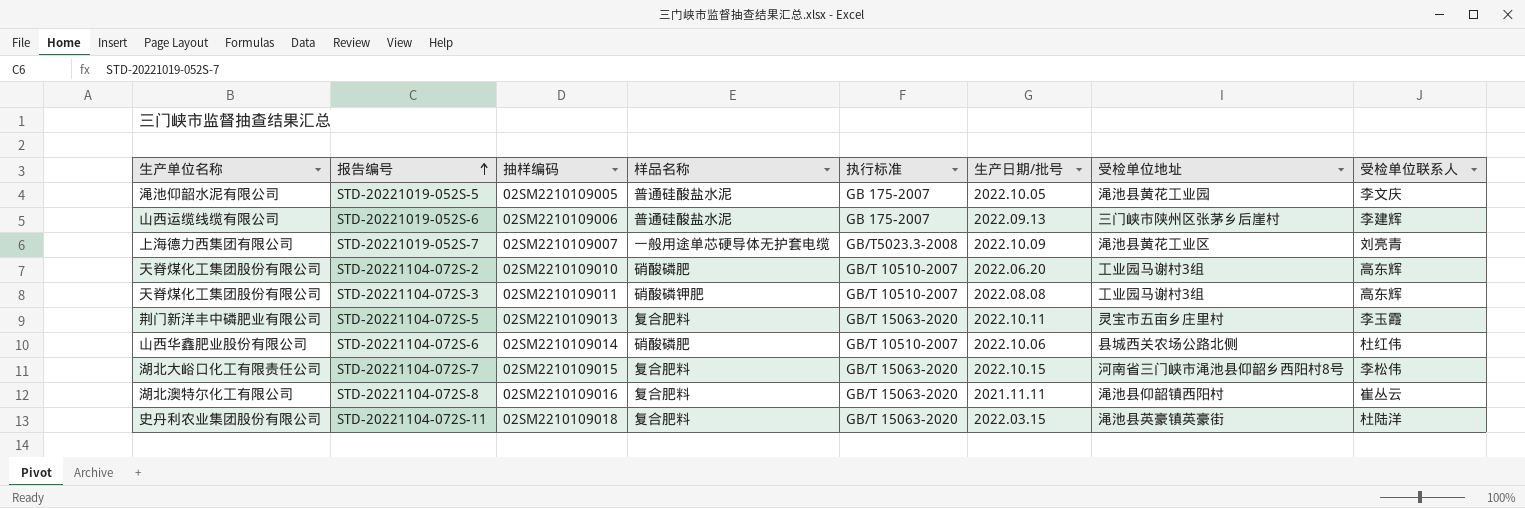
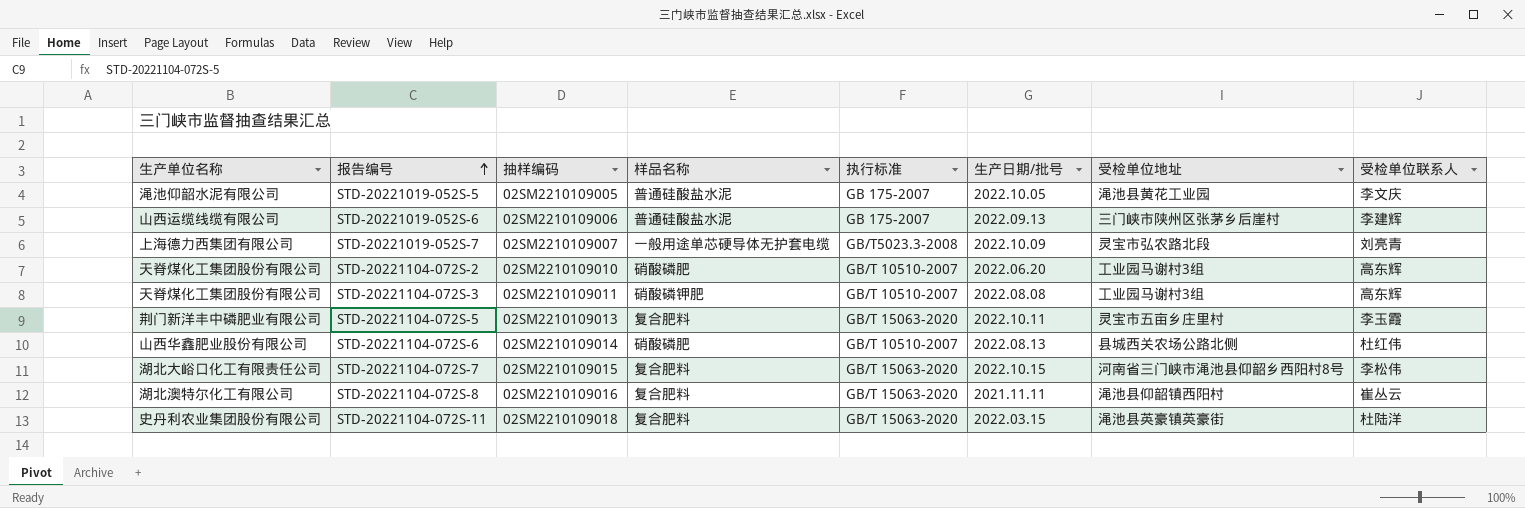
STD-20221019-052S-7 | 受检单位地址: 渑池县黄花工业区 -> 灵宝市弘农路北段
STD-20221104-072S-6 | 生产日期/批号: 2022.10.06 -> 2022.08.13

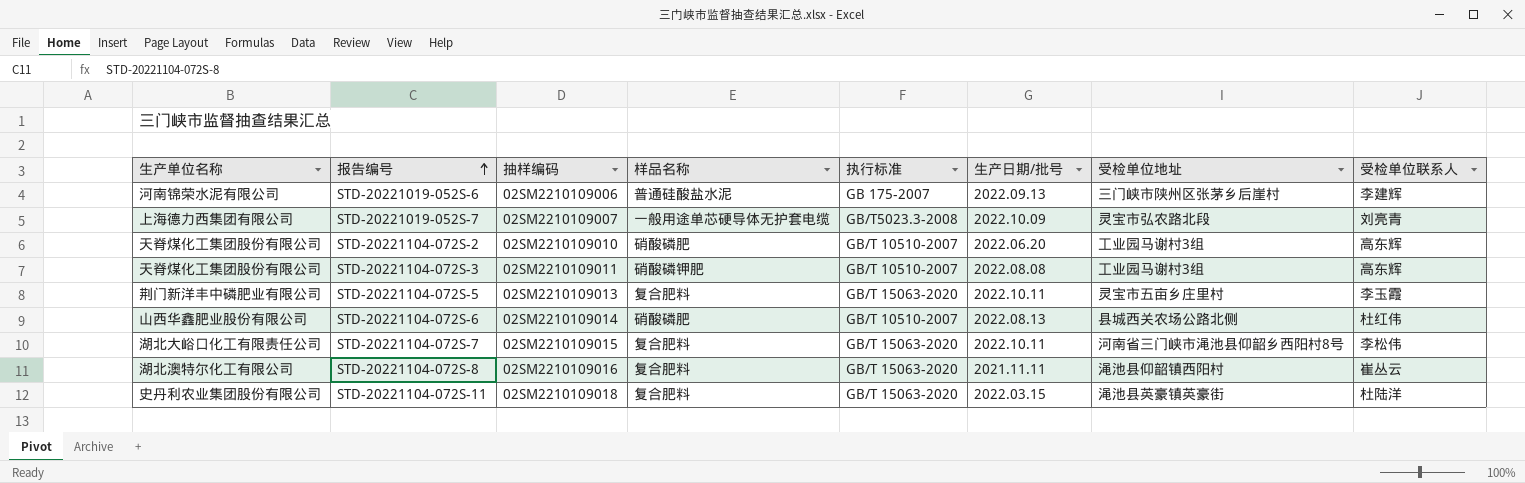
row STD-20221019-052S-5: 渑池仰韶水泥有限公司 | 02SM2210109005 | 普通硅酸盐水泥 | GB 175-2007 | 2022.10.05 | 渑池县黄花工业园 | 李文庆 -> none
STD-20221019-052S-6 | 生产单位名称: 山西运缆线缆有限公司 -> 河南锦荣水泥有限公司
STD-20221104-072S-7 | 生产日期/批号: 2022.10.15 -> 2022.10.11

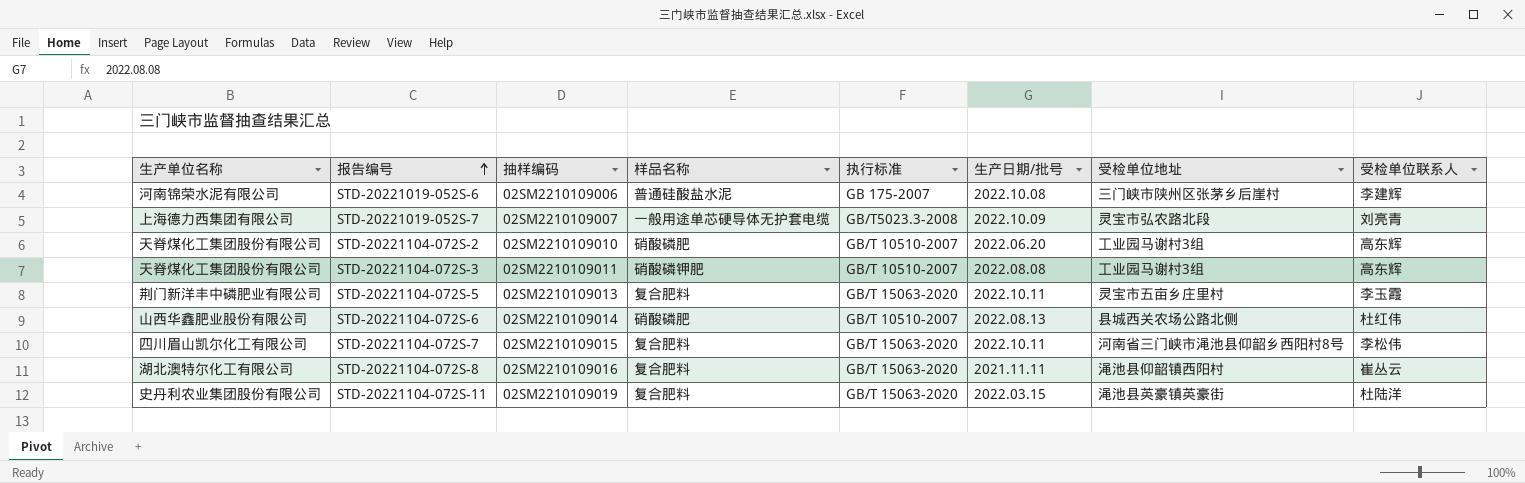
STD-20221019-052S-6 | 生产日期/批号: 2022.09.13 -> 2022.10.08
STD-20221104-072S-7 | 生产单位名称: 湖北大峪口化工有限责任公司 -> 四川眉山凯尔化工有限公司
STD-20221104-072S-11 | 抽样编码: 02SM2210109018 -> 02SM2210109019

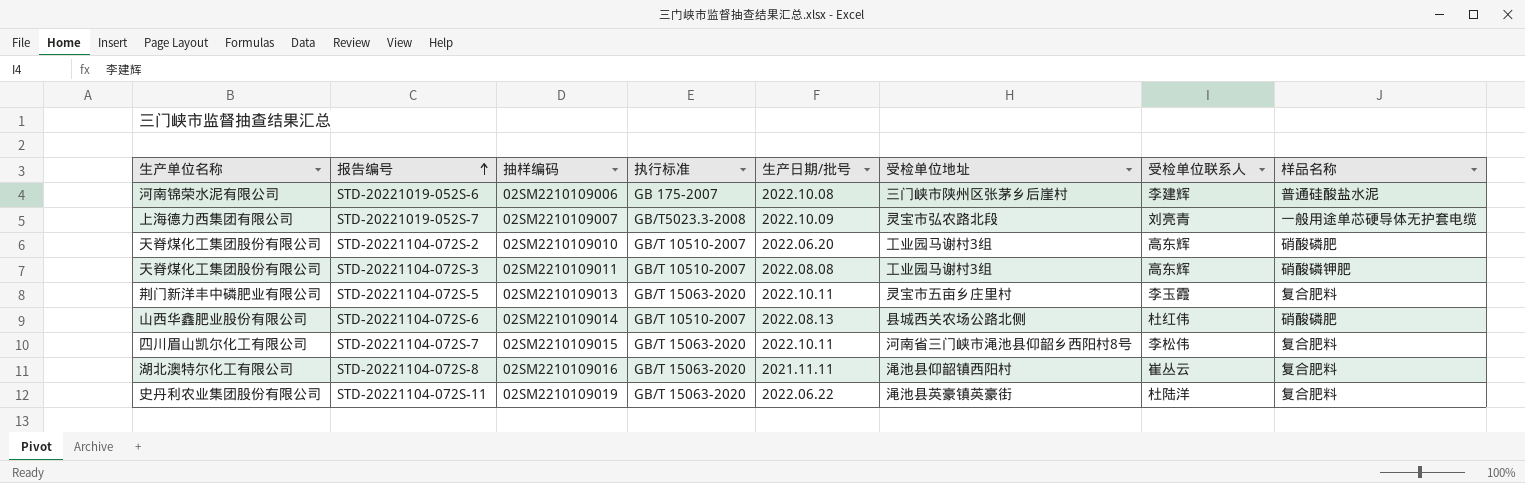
column 样品名称 | position: 4 -> 8
STD-20221104-072S-11 | 生产日期/批号: 2022.03.15 -> 2022.06.22

